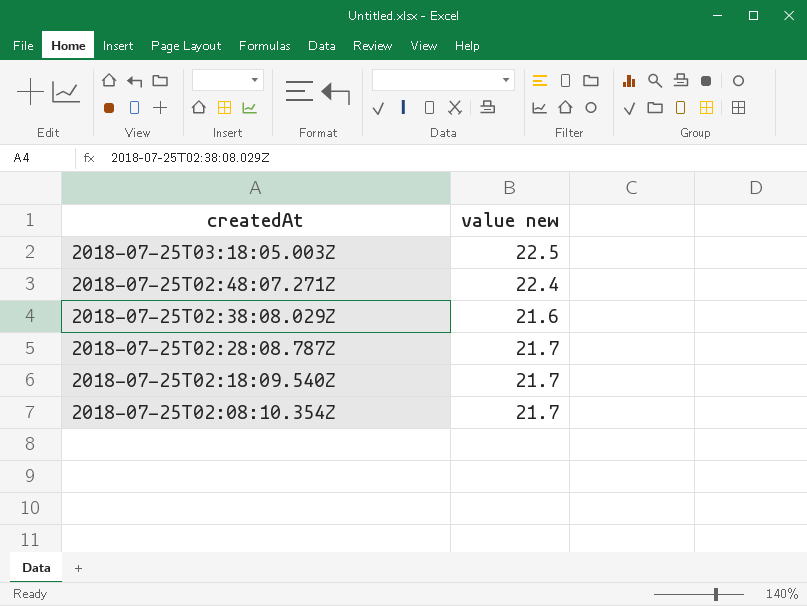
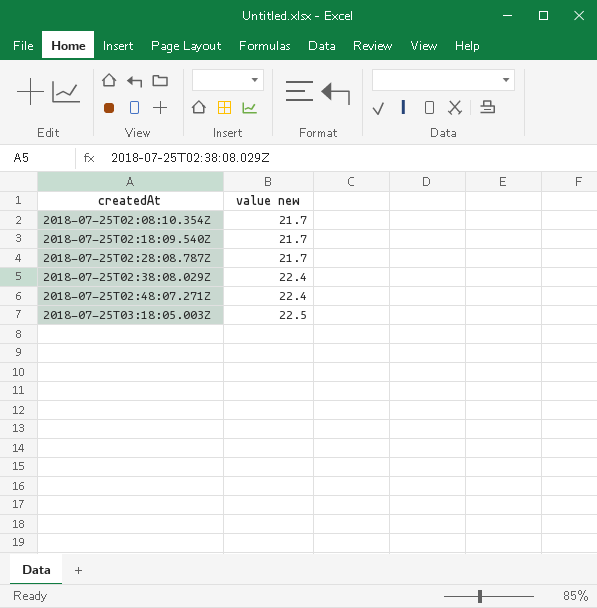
row order: createdAt descending -> createdAt ascending
2018-07-25T02:38:08.029Z | value new: 21.6 -> 22.4

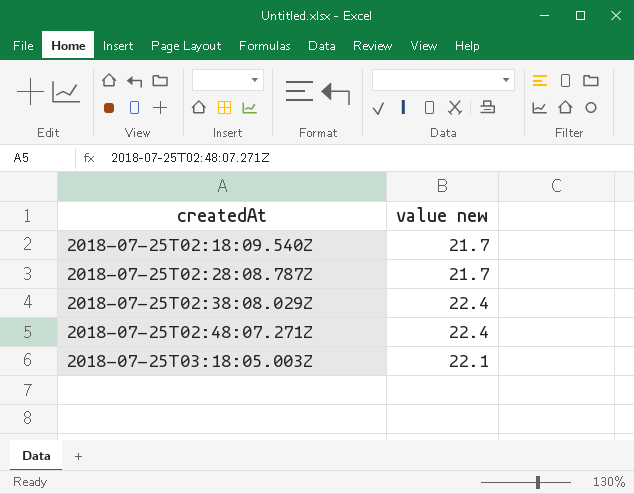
row 2018-07-25T02:08:10.354Z: 21.7 -> none
2018-07-25T03:18:05.003Z | value new: 22.5 -> 22.1

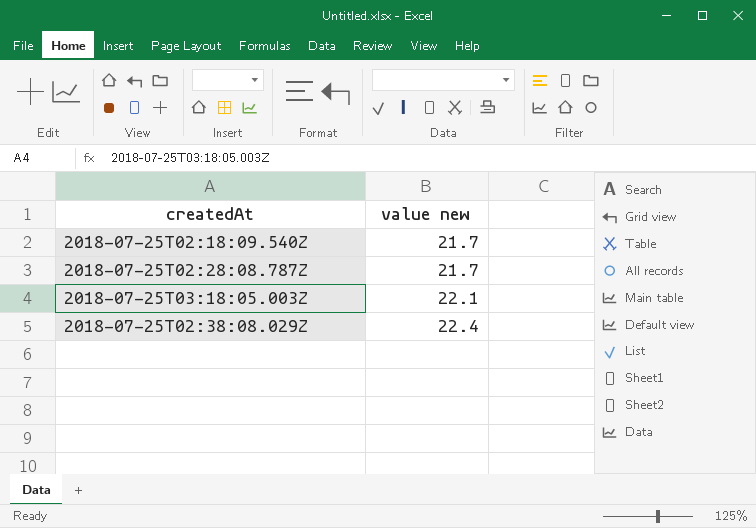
row order: createdAt ascending -> value new ascending
row 2018-07-25T02:48:07.271Z: 22.4 -> none

